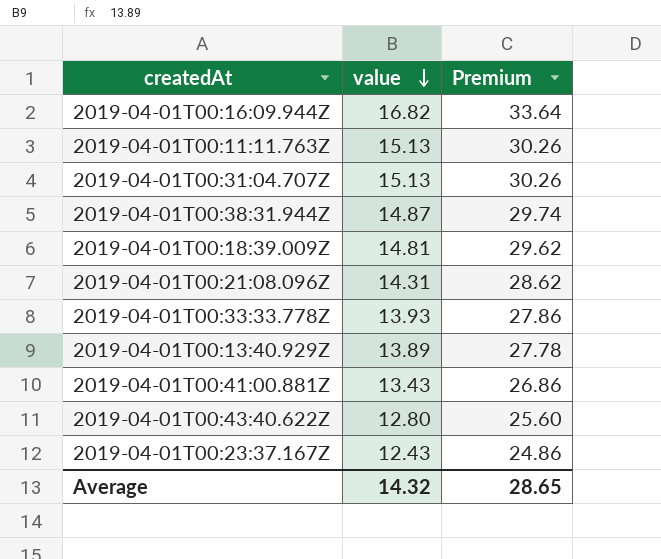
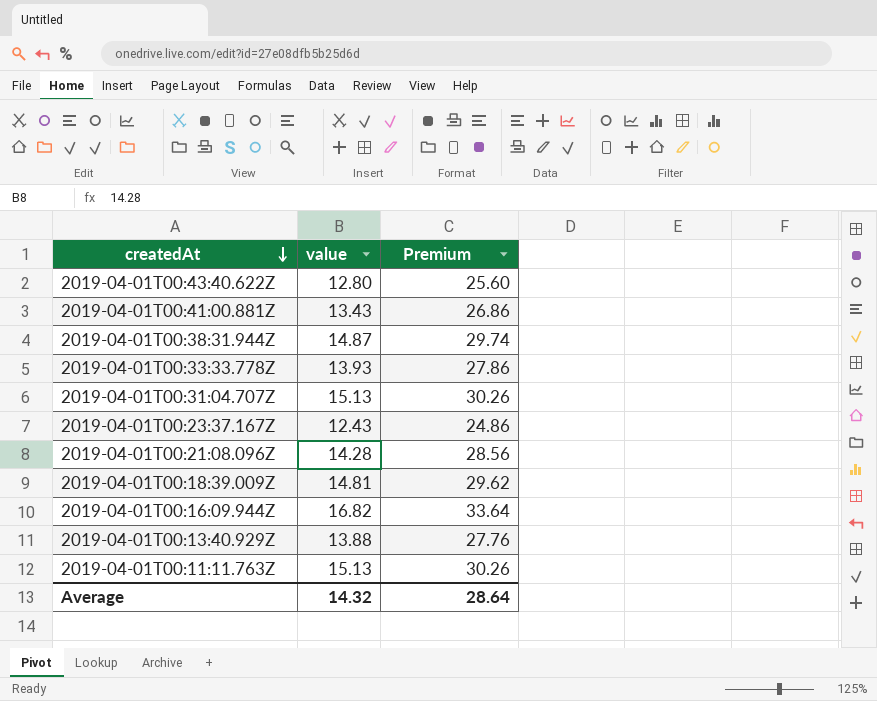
row order: value descending -> createdAt descending
2019-04-01T00:21:08.096Z | value: 14.31 -> 14.28
2019-04-01T00:21:08.096Z | Premium: 28.62 -> 28.56
2019-04-01T00:13:40.929Z | value: 13.89 -> 13.88
2019-04-01T00:13:40.929Z | Premium: 27.78 -> 27.76
Average | Premium: 28.65 -> 28.64

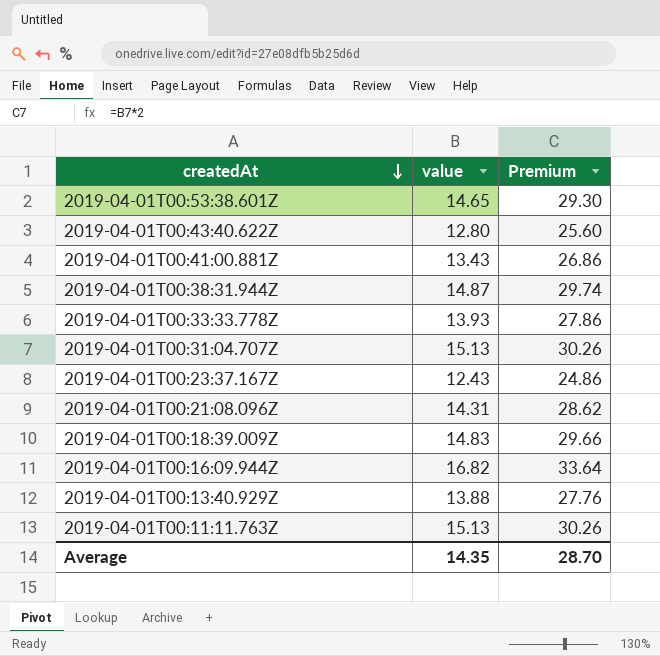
row 2019-04-01T00:53:38.601Z: none -> 14.65 | 29.30
2019-04-01T00:21:08.096Z | value: 14.28 -> 14.31
2019-04-01T00:21:08.096Z | Premium: 28.56 -> 28.62
2019-04-01T00:18:39.009Z | value: 14.81 -> 14.83
2019-04-01T00:18:39.009Z | Premium: 29.62 -> 29.66
Average | value: 14.32 -> 14.35
Average | Premium: 28.64 -> 28.70

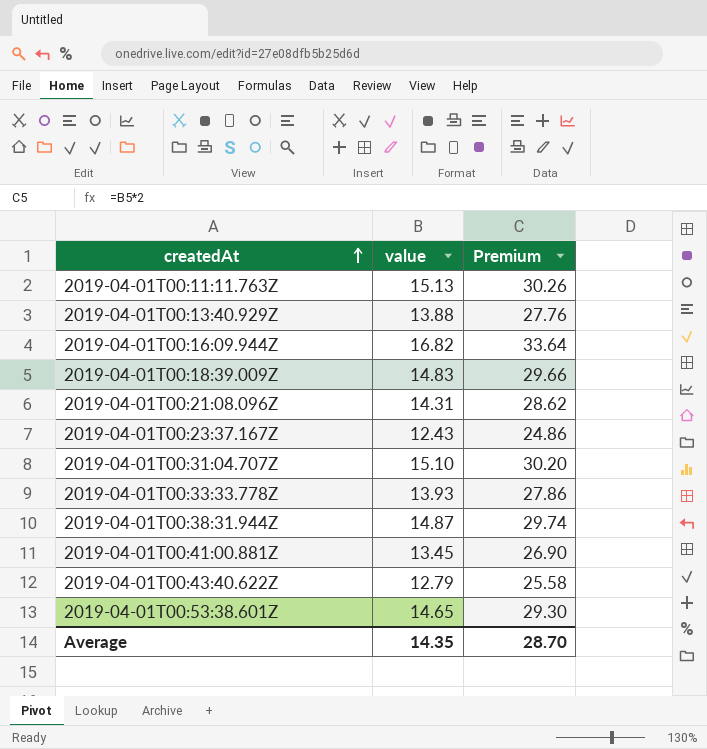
row order: createdAt descending -> createdAt ascending
2019-04-01T00:31:04.707Z | value: 15.13 -> 15.10
2019-04-01T00:31:04.707Z | Premium: 30.26 -> 30.20
2019-04-01T00:41:00.881Z | value: 13.43 -> 13.45
2019-04-01T00:41:00.881Z | Premium: 26.86 -> 26.90
2019-04-01T00:43:40.622Z | value: 12.80 -> 12.79
2019-04-01T00:43:40.622Z | Premium: 25.60 -> 25.58

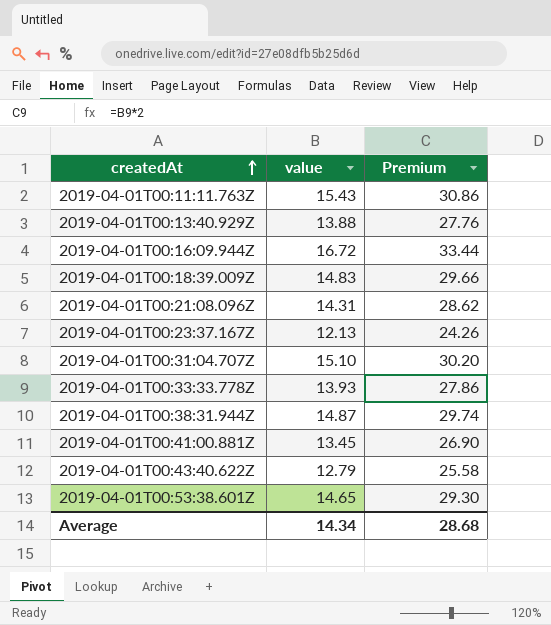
2019-04-01T00:11:11.763Z | value: 15.13 -> 15.43
2019-04-01T00:11:11.763Z | Premium: 30.26 -> 30.86
2019-04-01T00:16:09.944Z | value: 16.82 -> 16.72
2019-04-01T00:16:09.944Z | Premium: 33.64 -> 33.44
2019-04-01T00:23:37.167Z | value: 12.43 -> 12.13
2019-04-01T00:23:37.167Z | Premium: 24.86 -> 24.26
Average | value: 14.35 -> 14.34
Average | Premium: 28.70 -> 28.68

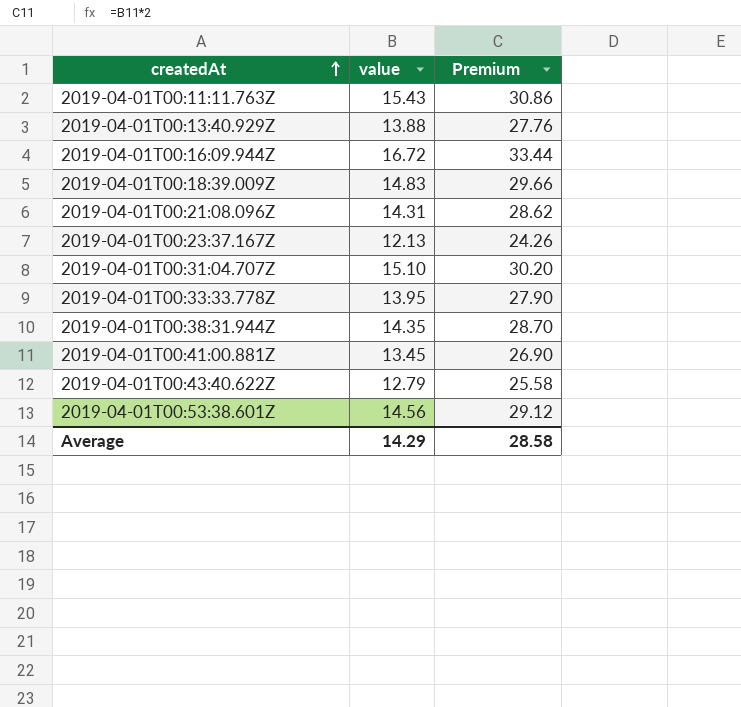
2019-04-01T00:33:33.778Z | value: 13.93 -> 13.95
2019-04-01T00:33:33.778Z | Premium: 27.86 -> 27.90
2019-04-01T00:38:31.944Z | value: 14.87 -> 14.35
2019-04-01T00:38:31.944Z | Premium: 29.74 -> 28.70
2019-04-01T00:53:38.601Z | value: 14.65 -> 14.56
2019-04-01T00:53:38.601Z | Premium: 29.30 -> 29.12
Average | value: 14.34 -> 14.29
Average | Premium: 28.68 -> 28.58

